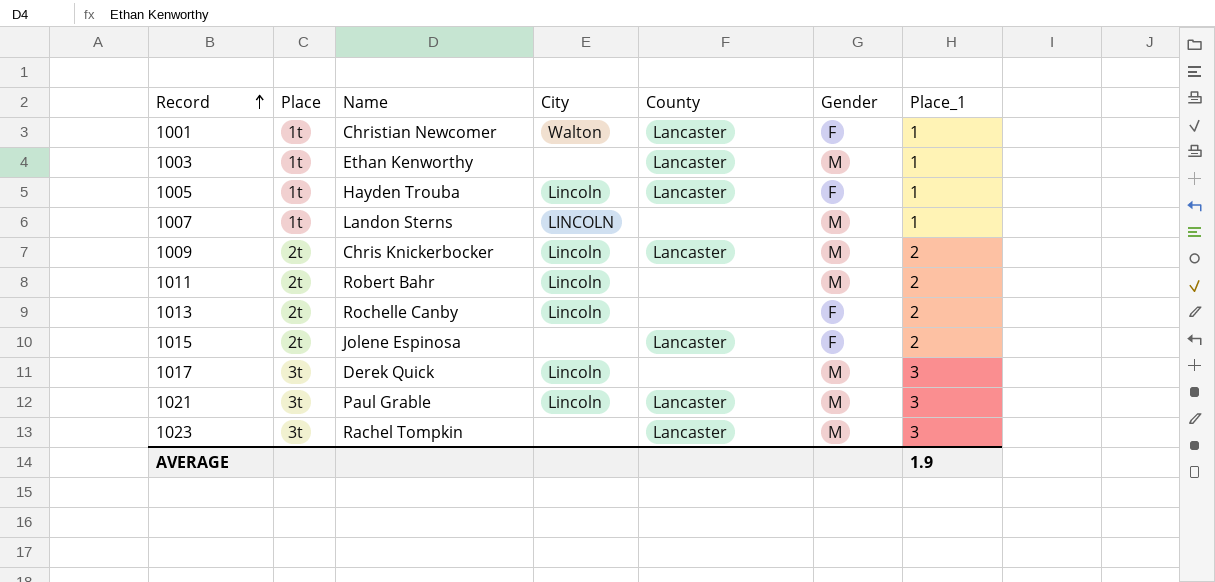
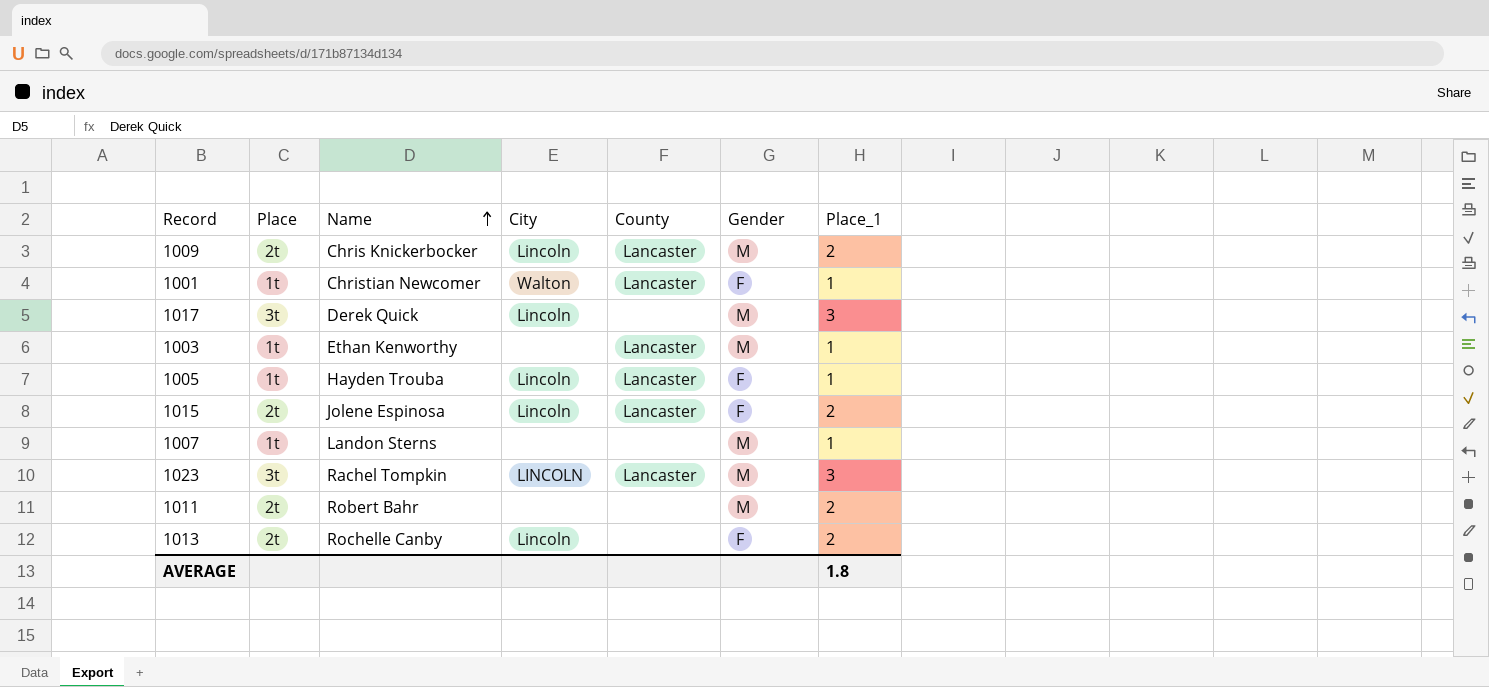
row order: Record ascending -> Name ascending
row 1021: 3t | Paul Grable | Lincoln | Lancaster | M | 3 -> none
1015 | City: none -> Lincoln
1007 | City: LINCOLN -> none
1023 | City: none -> LINCOLN
1011 | City: Lincoln -> none
AVERAGE | Place_1: 1.9 -> 1.8

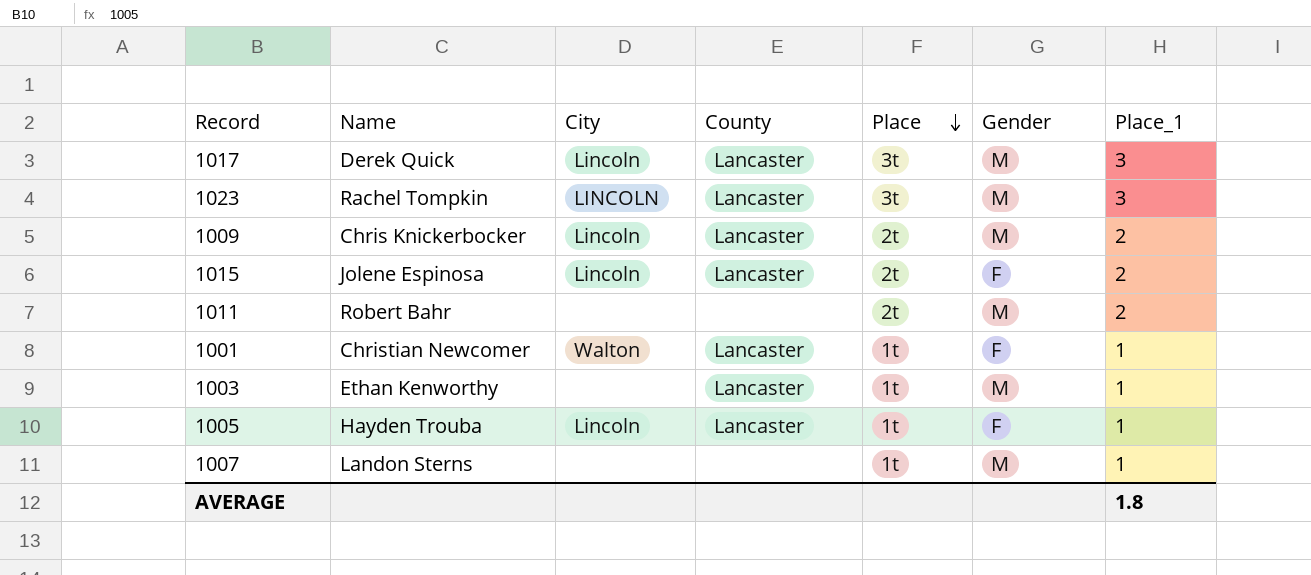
row order: Name ascending -> Place descending
column Place | position: 2 -> 5
row 1013: 2t | Rochelle Canby | Lincoln | none | F | 2 -> none
1017 | County: none -> Lancaster

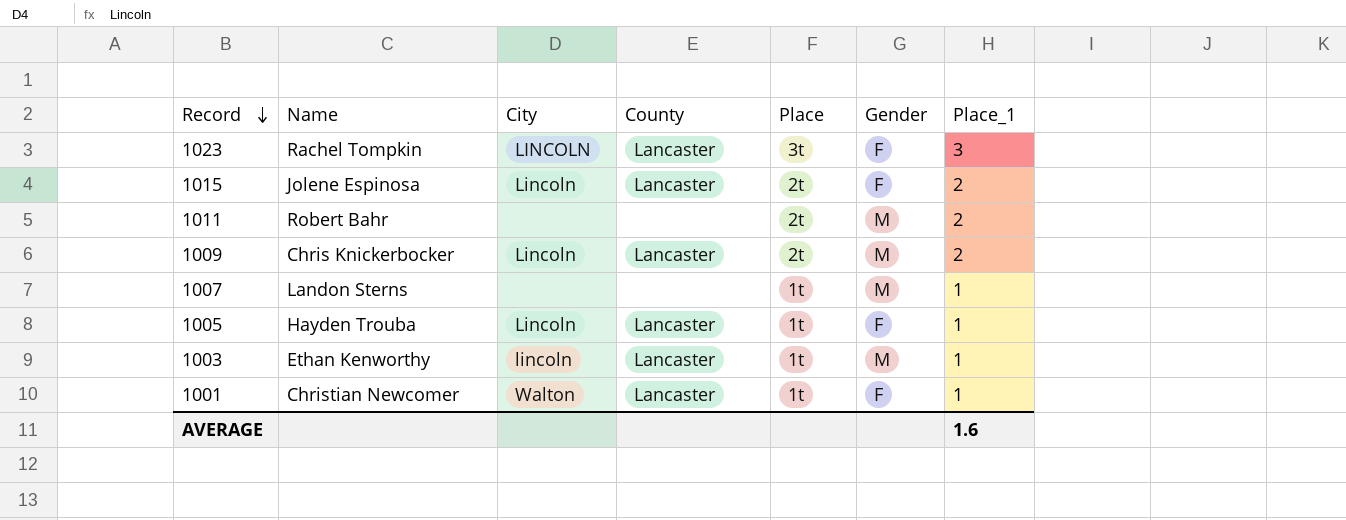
row order: Place descending -> Record descending
row 1017: Derek Quick | Lincoln | Lancaster | 3t | M | 3 -> none
1023 | Gender: M -> F
1003 | City: none -> lincoln
AVERAGE | Place_1: 1.8 -> 1.6

